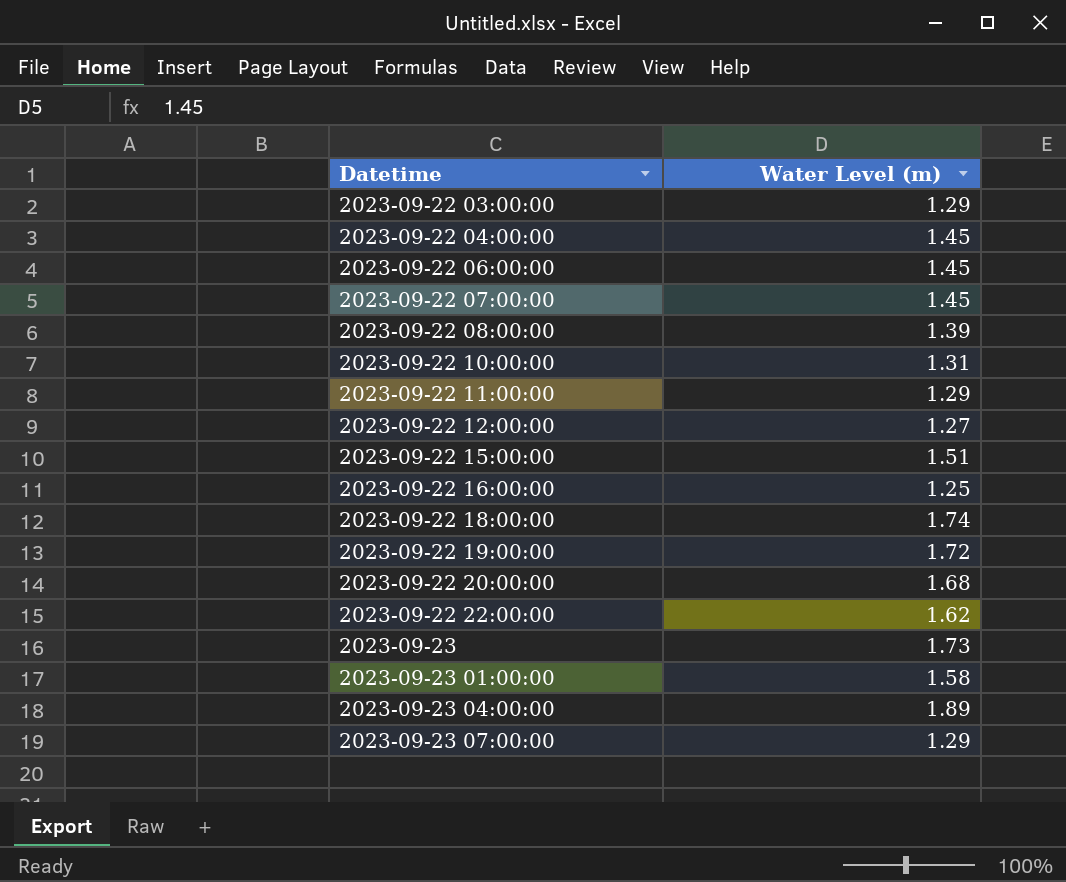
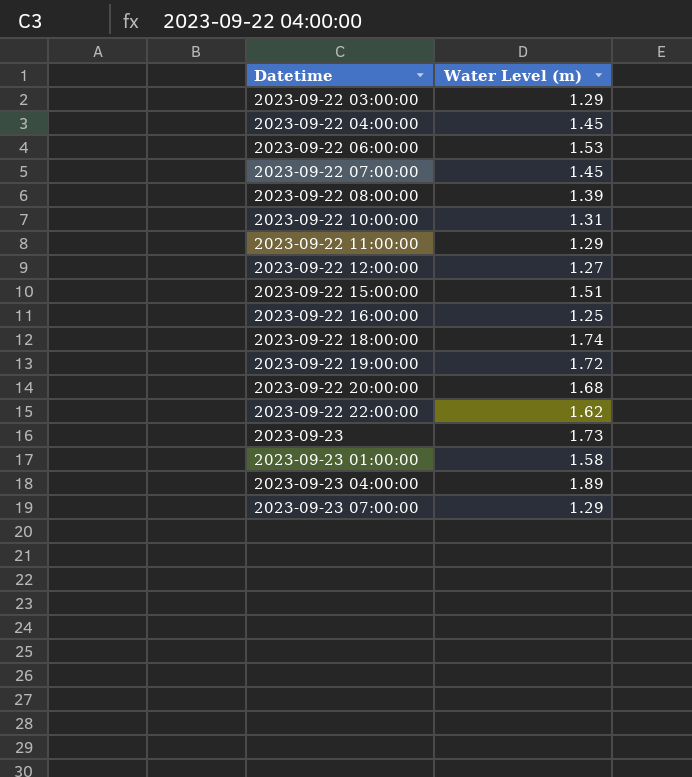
2023-09-22 06:00:00 | Water Level (m): 1.45 -> 1.53

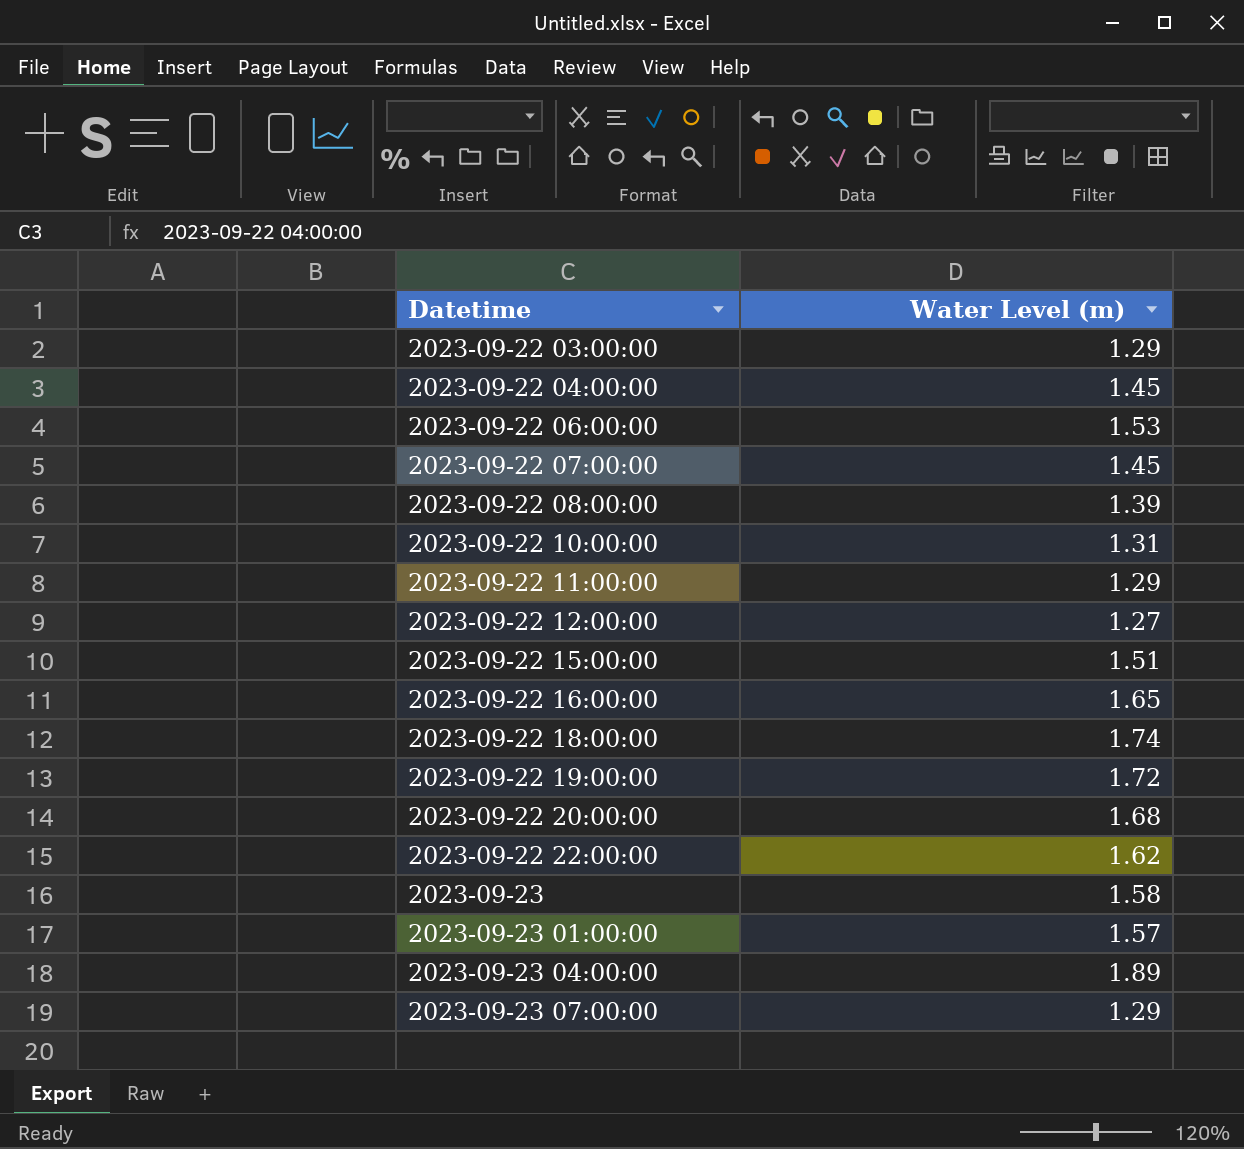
2023-09-22 16:00:00 | Water Level (m): 1.25 -> 1.65
2023-09-23 | Water Level (m): 1.73 -> 1.58
2023-09-23 01:00:00 | Water Level (m): 1.58 -> 1.57

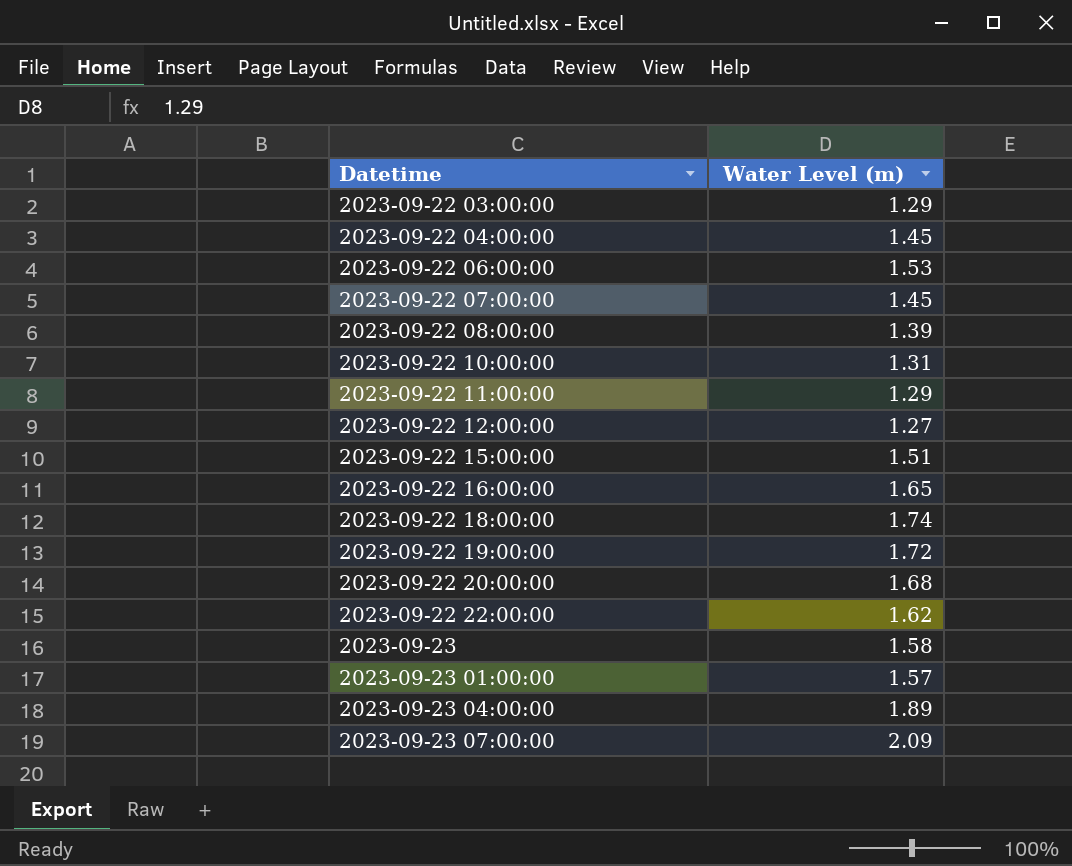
2023-09-23 07:00:00 | Water Level (m): 1.29 -> 2.09

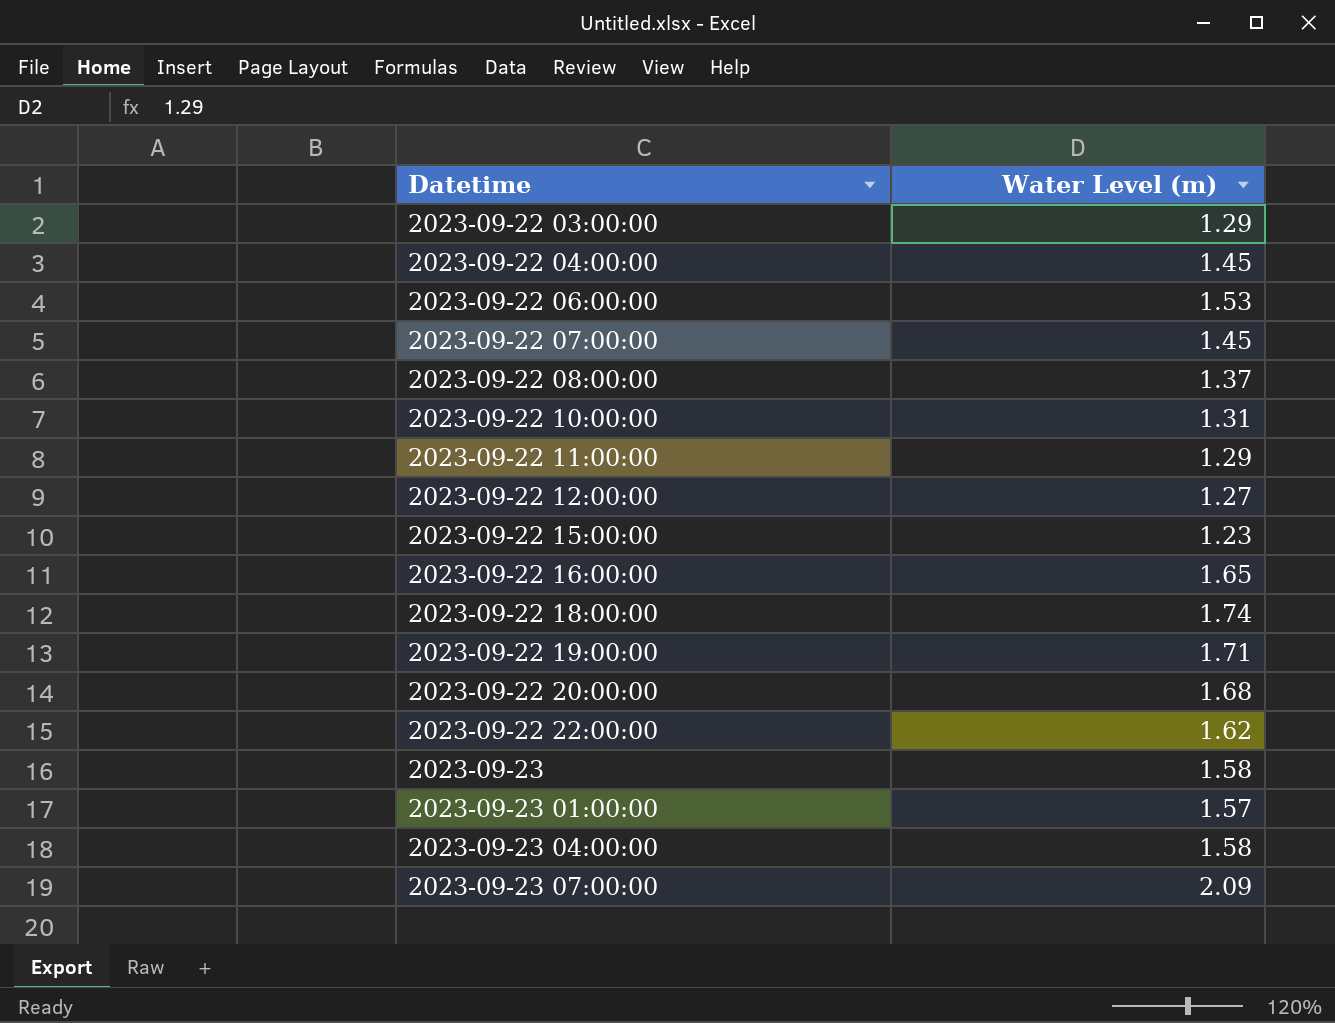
2023-09-22 08:00:00 | Water Level (m): 1.39 -> 1.37
2023-09-22 15:00:00 | Water Level (m): 1.51 -> 1.23
2023-09-22 19:00:00 | Water Level (m): 1.72 -> 1.71
2023-09-23 04:00:00 | Water Level (m): 1.89 -> 1.58

